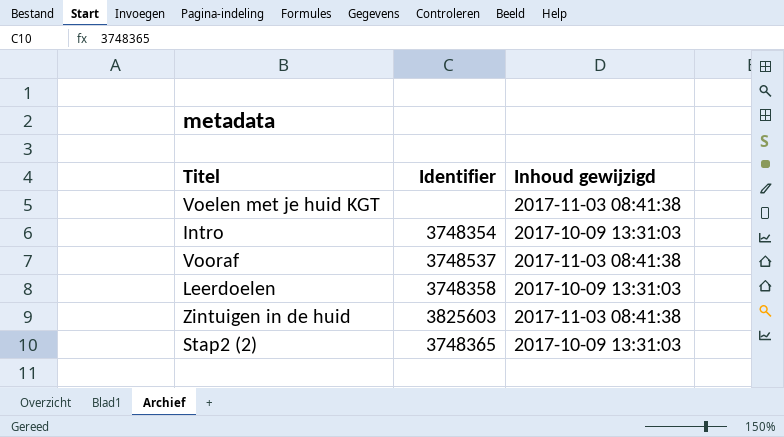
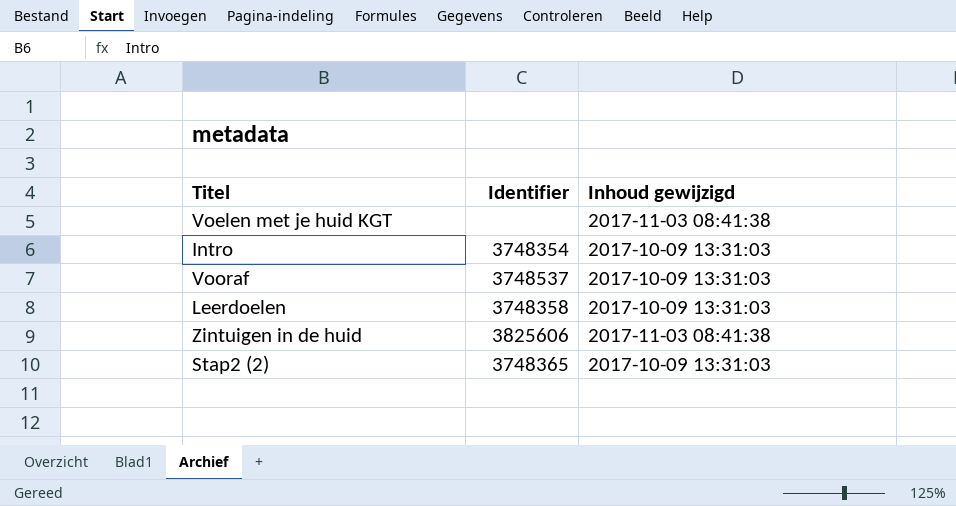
Vooraf | Inhoud gewijzigd: 2017-11-03 08:41:38 -> 2017-10-09 13:31:03
Zintuigen in de huid | Identifier: 3825603 -> 3825606

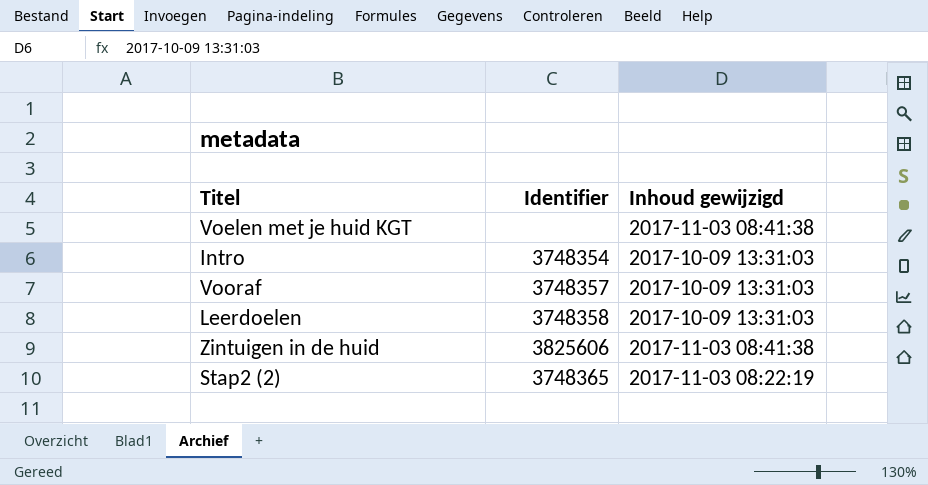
Vooraf | Identifier: 3748537 -> 3748357
Stap2 (2) | Inhoud gewijzigd: 2017-10-09 13:31:03 -> 2017-11-03 08:22:19

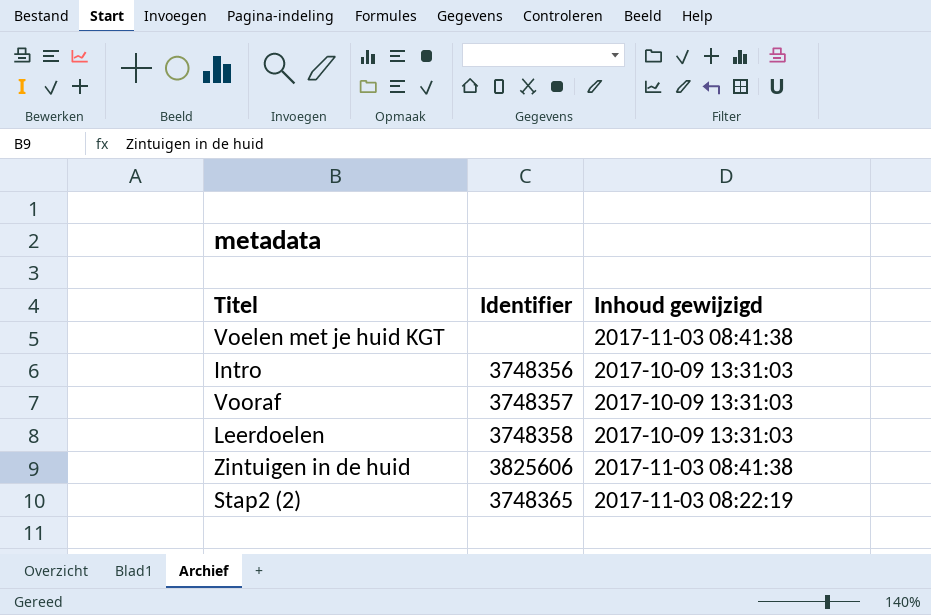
Intro | Identifier: 3748354 -> 3748356

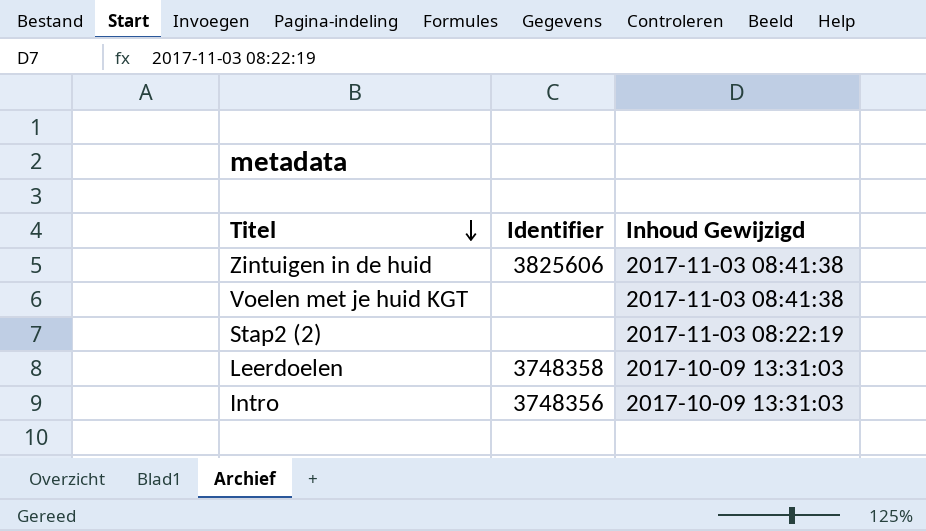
row order: none -> Titel descending
column name: Inhoud gewijzigd -> Inhoud Gewijzigd
row Vooraf: 3748357 | 2017-10-09 13:31:03 -> none
Stap2 (2) | Identifier: 3748365 -> none

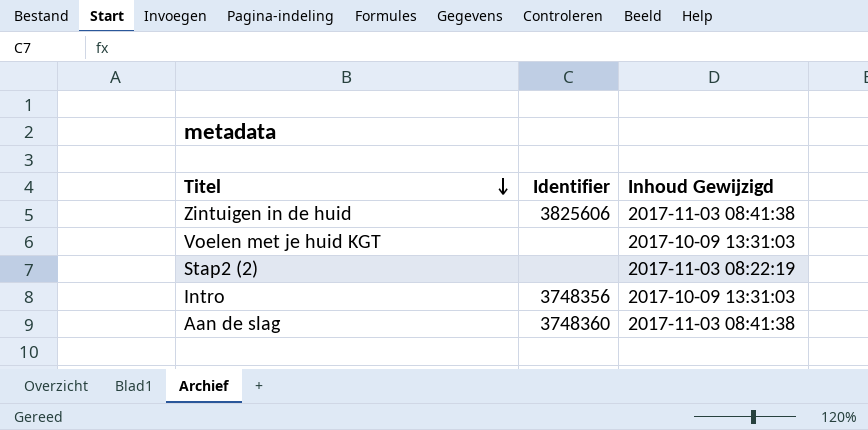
row Leerdoelen: 3748358 | 2017-10-09 13:31:03 -> none
Voelen met je huid KGT | Inhoud Gewijzigd: 2017-11-03 08:41:38 -> 2017-10-09 13:31:03
row Aan de slag: none -> 3748360 | 2017-11-03 08:41:38

